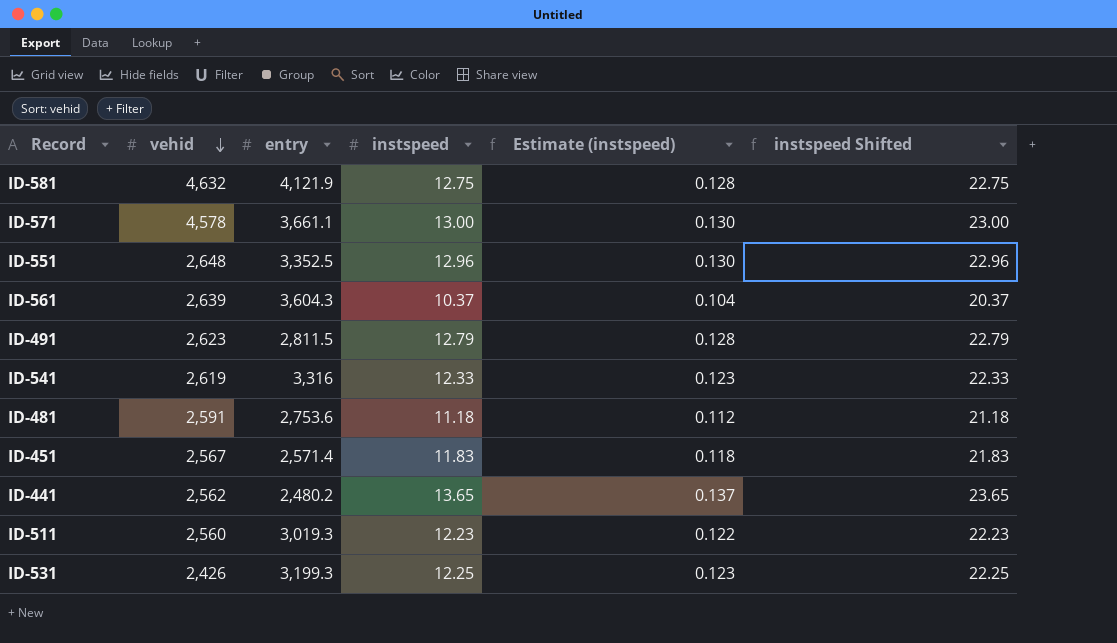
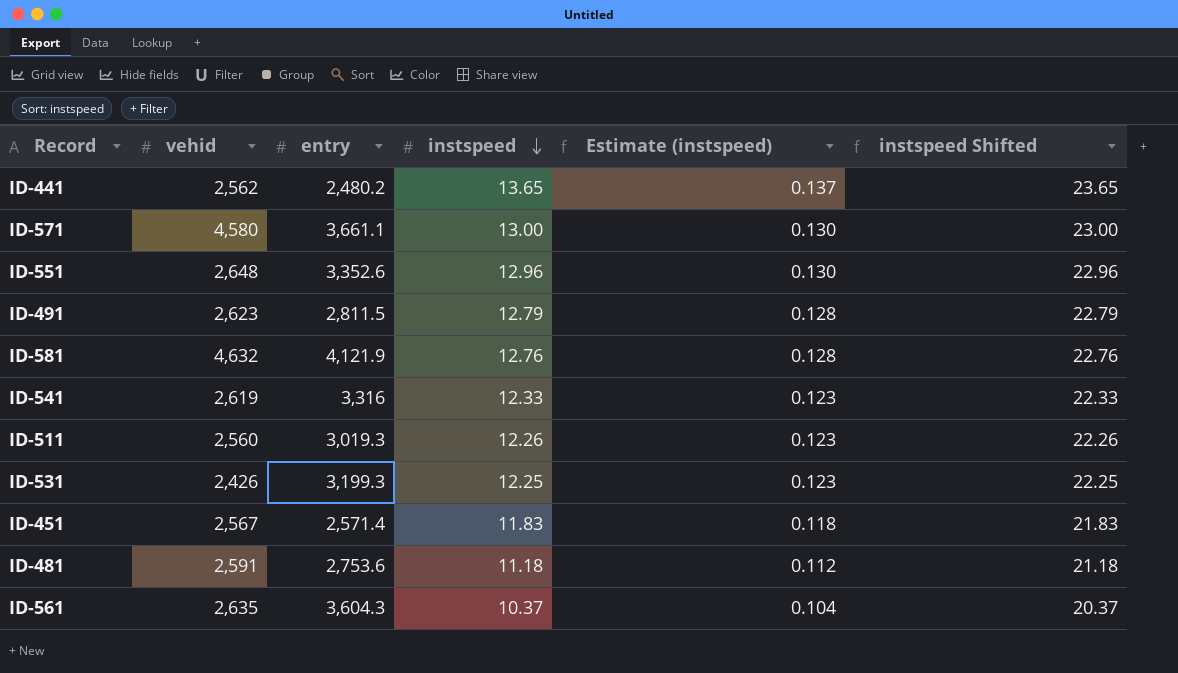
row order: vehid descending -> instspeed descending
ID-571 | vehid: 4,578 -> 4,580
ID-551 | entry: 3,352.5 -> 3,352.6
ID-581 | instspeed: 12.75 -> 12.76
ID-581 | instspeed Shifted: 22.75 -> 22.76
ID-511 | instspeed: 12.23 -> 12.26
ID-511 | Estimate (instspeed): 0.122 -> 0.123
ID-511 | instspeed Shifted: 22.23 -> 22.26
ID-561 | vehid: 2,639 -> 2,635

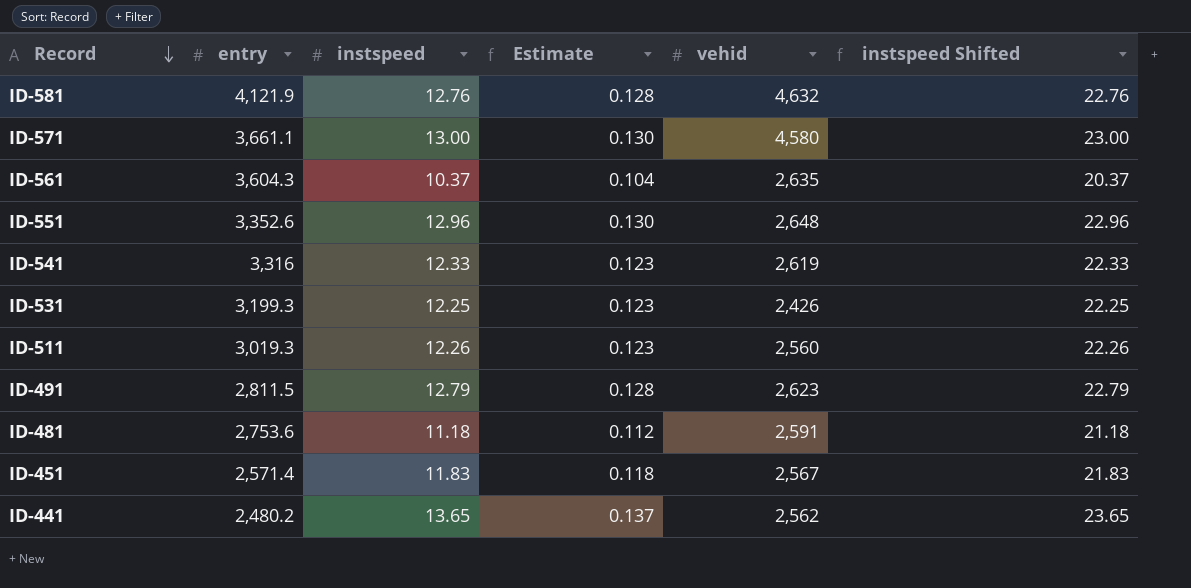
row order: instspeed descending -> Record descending
column name: Estimate (instspeed) -> Estimate
column vehid | position: 2 -> 5

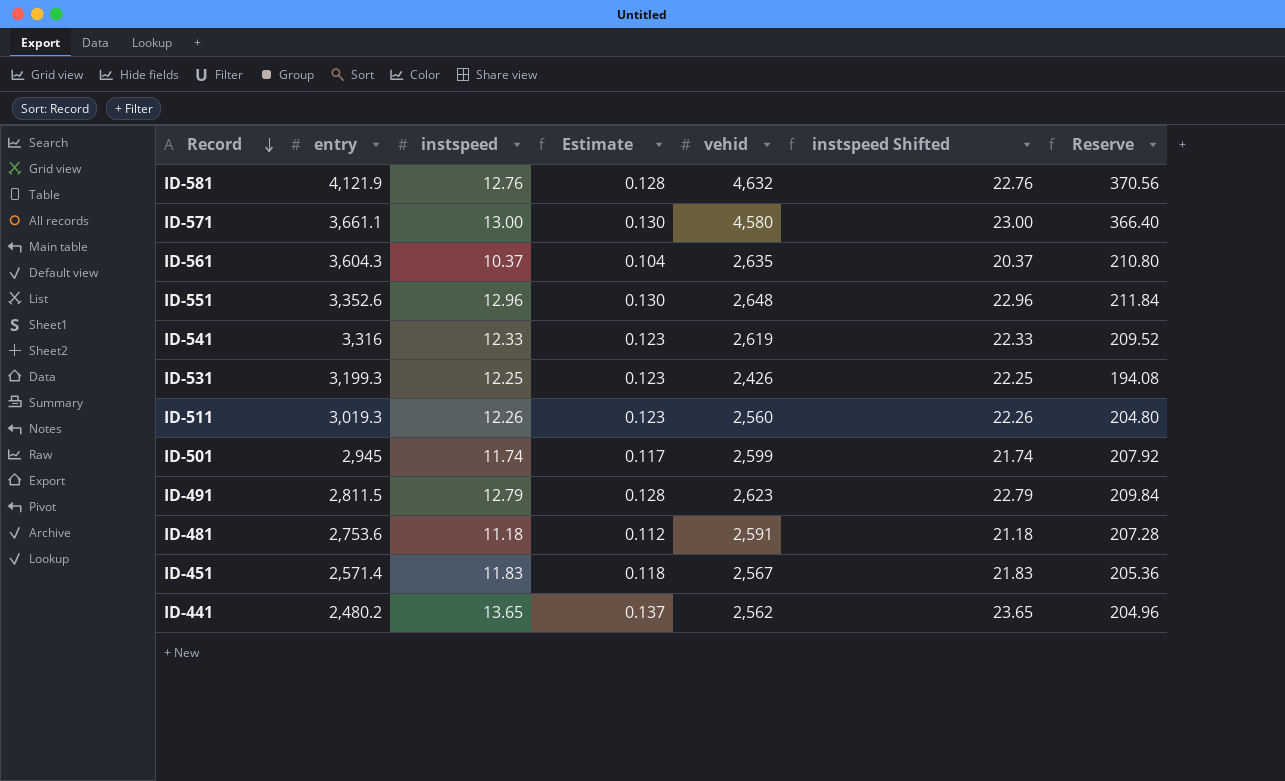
column Reserve | formula: none -> [vehid] * 0.08
row ID-501: none -> 2,945 | 11.74 | 0.117 | 2,599 | 21.74 | 207.92

